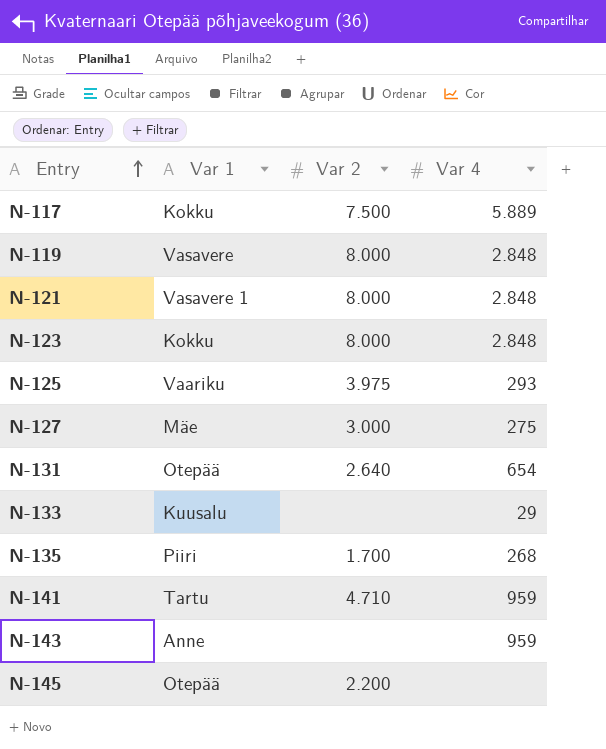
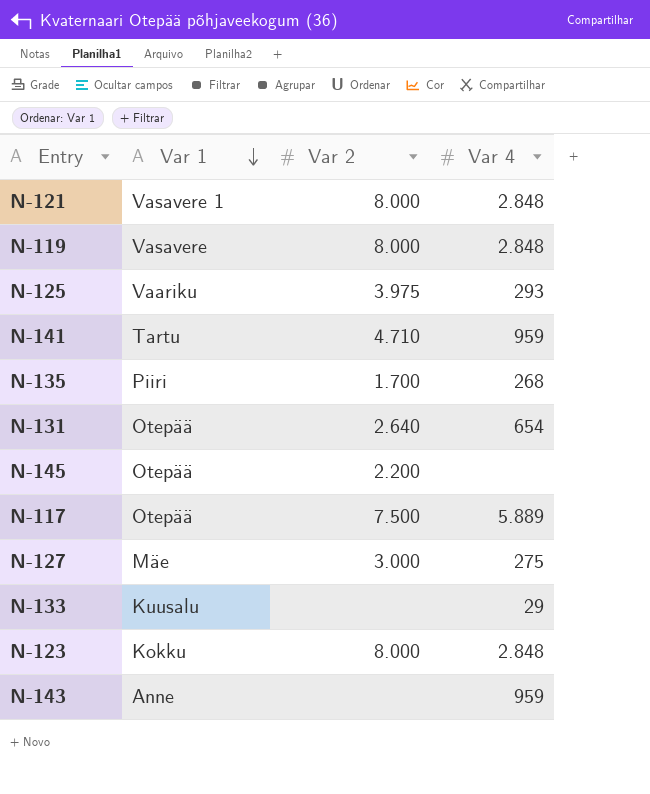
row order: Entry ascending -> Var 1 descending
N-117 | Var 1: Kokku -> Otepää

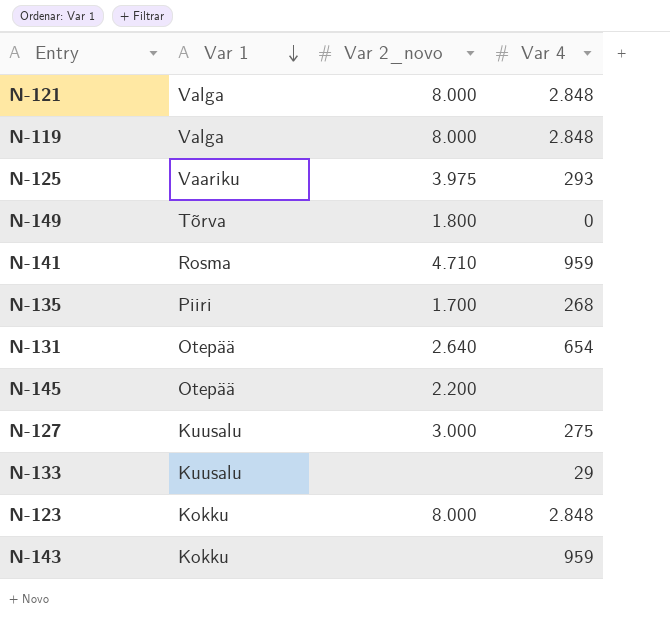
column name: Var 2 -> Var 2_novo
row N-117: Otepää | 7.500 | 5.889 -> none
N-121 | Var 1: Vasavere 1 -> Valga
N-119 | Var 1: Vasavere -> Valga
row N-149: none -> Tõrva | 1.800 | 0
N-141 | Var 1: Tartu -> Rosma
N-127 | Var 1: Mäe -> Kuusalu
N-143 | Var 1: Anne -> Kokku

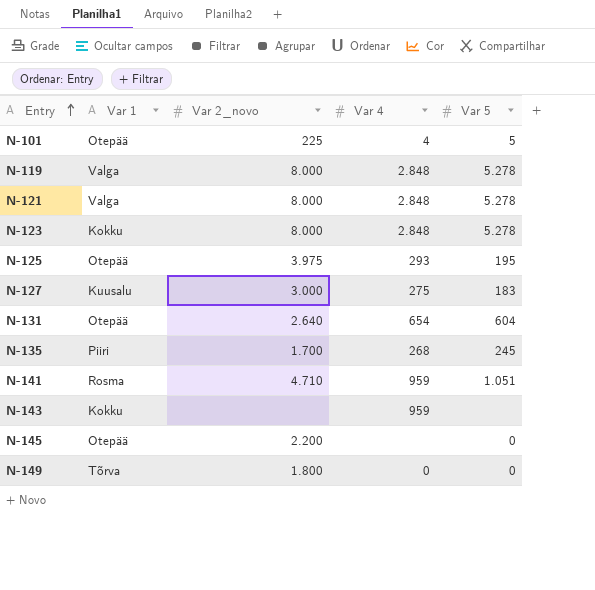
row order: Var 1 descending -> Entry ascending
column Var 5 | position: none -> 5
row N-133: Kuusalu | none | 29 -> none
row N-101: none -> Otepää | 225 | 4 | 5
N-125 | Var 1: Vaariku -> Otepää

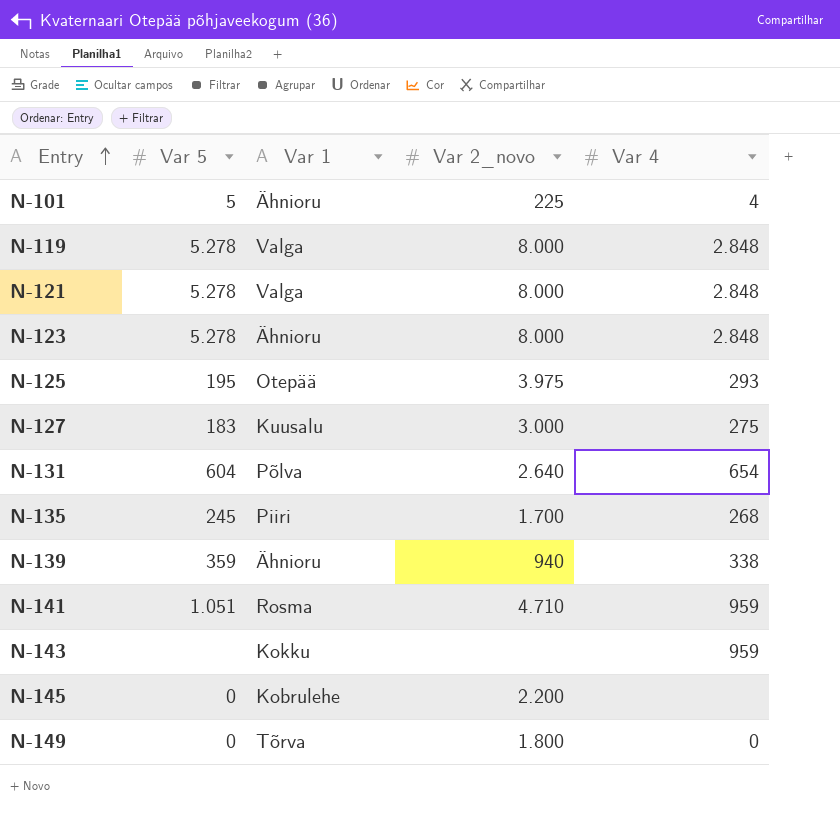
column Var 5 | position: 5 -> 2
N-101 | Var 1: Otepää -> Ähnioru
N-123 | Var 1: Kokku -> Ähnioru
N-131 | Var 1: Otepää -> Põlva
row N-139: none -> 359 | Ähnioru | 940 | 338
N-145 | Var 1: Otepää -> Kobrulehe

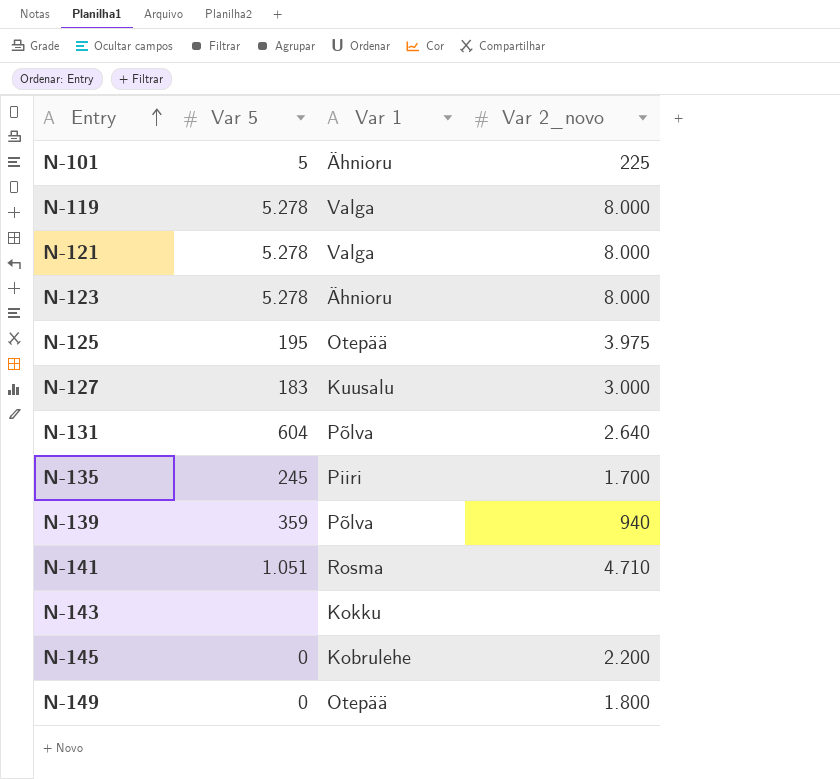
column Var 4 | position: 5 -> none
N-139 | Var 1: Ähnioru -> Põlva
N-149 | Var 1: Tõrva -> Otepää

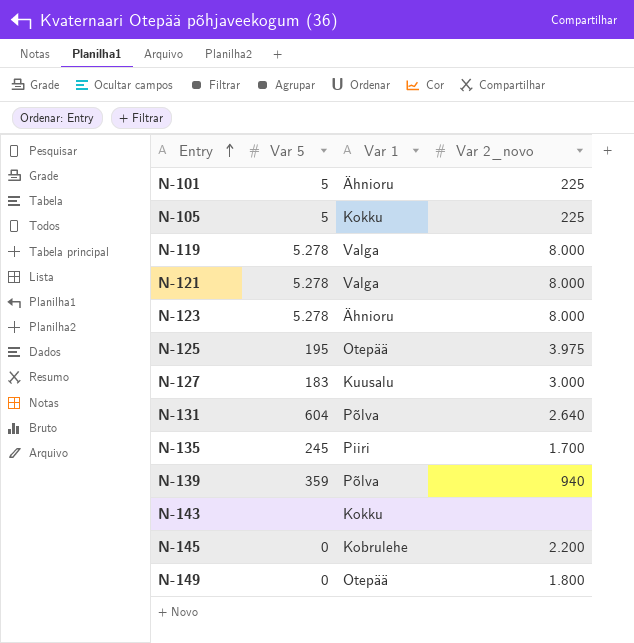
row N-141: 1.051 | Rosma | 4.710 -> none
row N-105: none -> 5 | Kokku | 225

